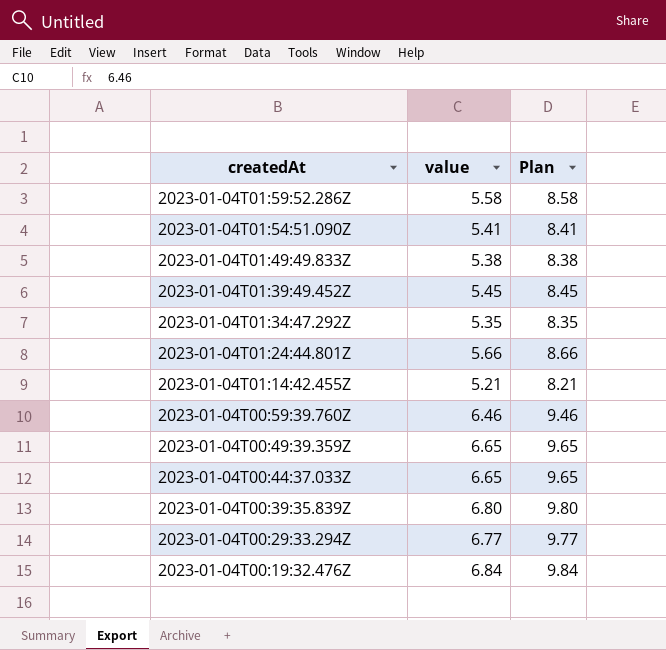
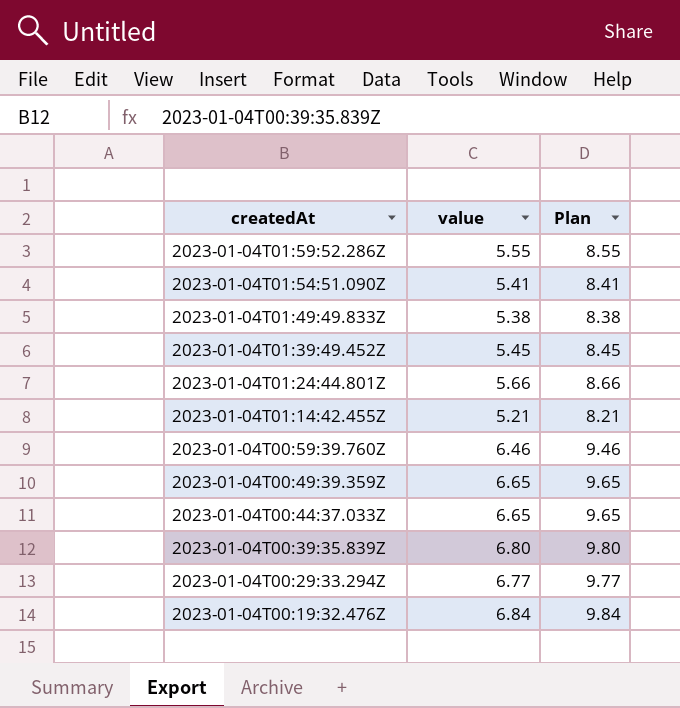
row 2023-01-04T01:34:47.292Z: 5.35 | 8.35 -> none
2023-01-04T01:59:52.286Z | value: 5.58 -> 5.55
2023-01-04T01:59:52.286Z | Plan: 8.58 -> 8.55

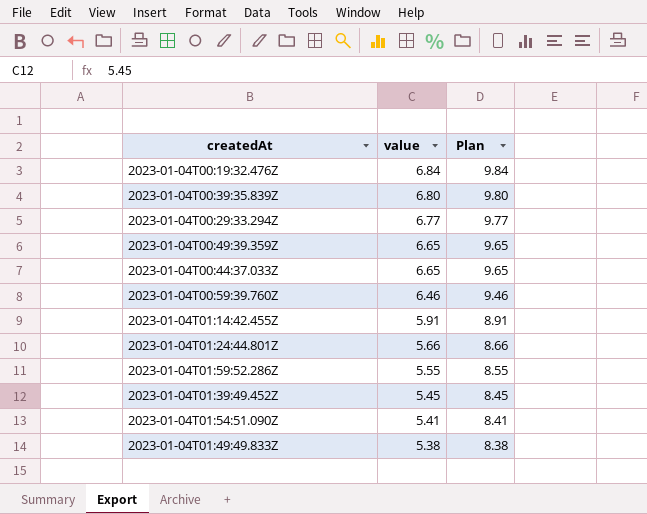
row order: createdAt descending -> value descending
2023-01-04T01:14:42.455Z | value: 5.21 -> 5.91
2023-01-04T01:14:42.455Z | Plan: 8.21 -> 8.91

